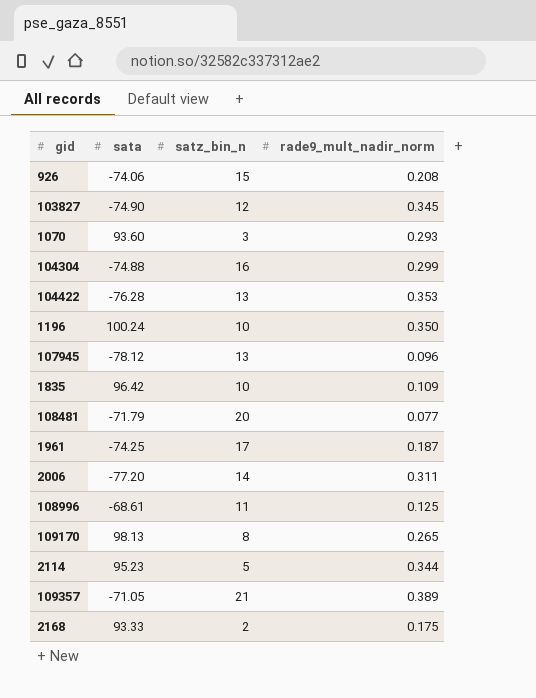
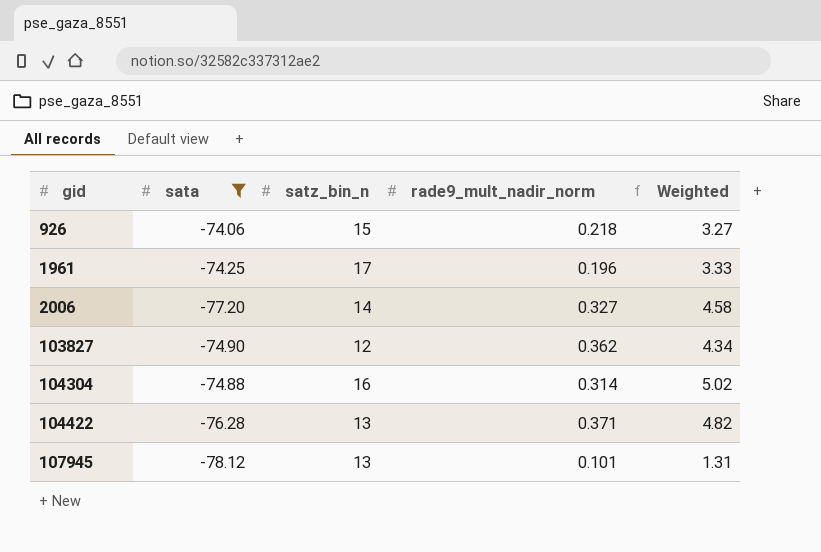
filter: none -> sata <= -74.06
row order: none -> gid ascending
column Weighted | formula: none -> [satz_bin_n] * [rade9_mult_nadir_norm]
926 | rade9_mult_nadir_norm: 0.208 -> 0.218
1961 | rade9_mult_nadir_norm: 0.187 -> 0.196
2006 | rade9_mult_nadir_norm: 0.311 -> 0.327
103827 | rade9_mult_nadir_norm: 0.345 -> 0.362
104304 | rade9_mult_nadir_norm: 0.299 -> 0.314
104422 | rade9_mult_nadir_norm: 0.353 -> 0.371
107945 | rade9_mult_nadir_norm: 0.096 -> 0.101

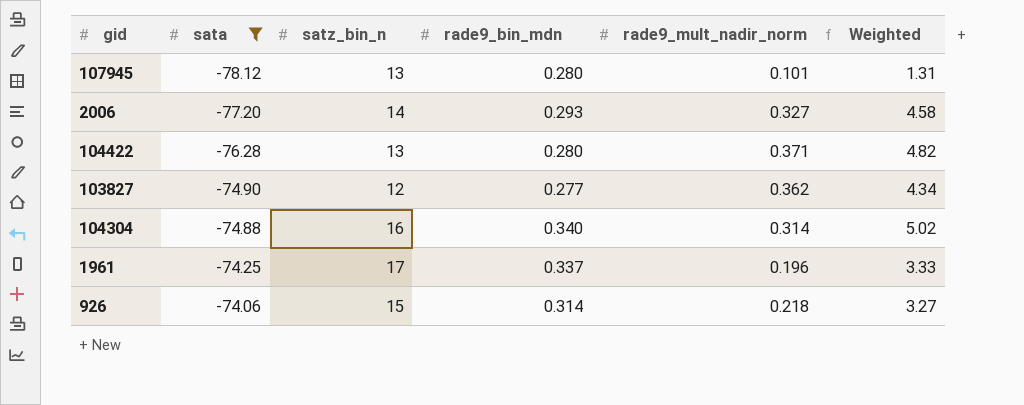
row order: gid ascending -> sata ascending
column rade9_bin_mdn | position: none -> 4

